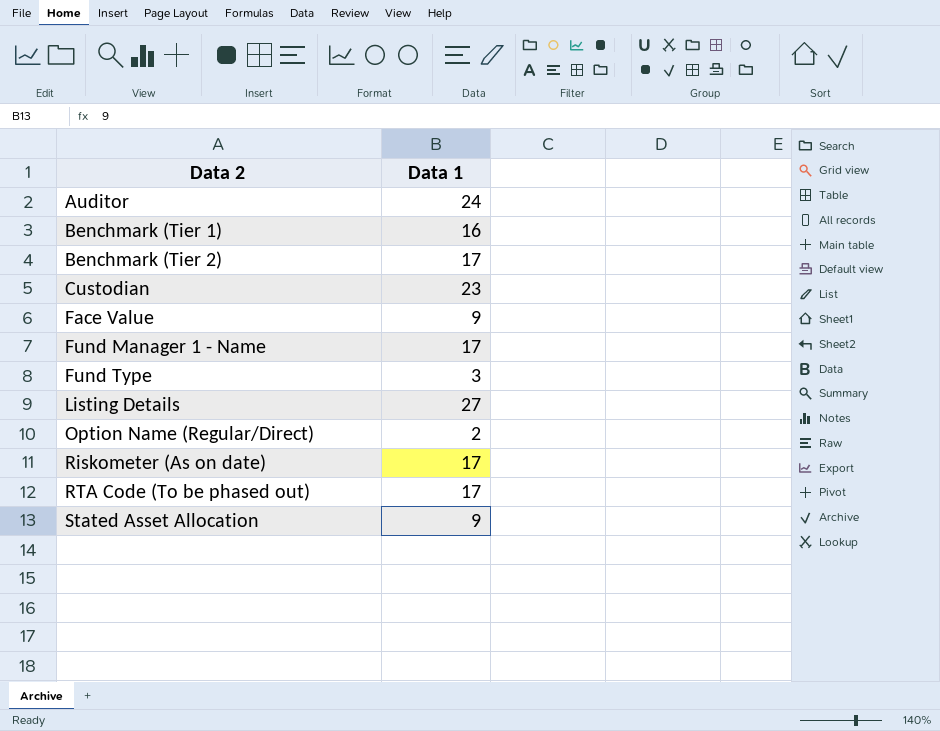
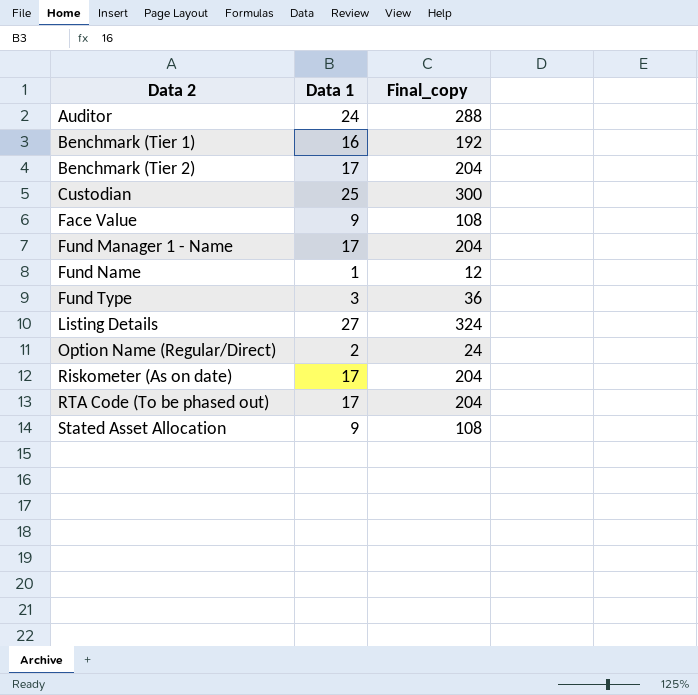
column Final_copy | formula: none -> [Data 1] * 12
Custodian | Data 1: 23 -> 25
row Fund Name: none -> 1 | 12

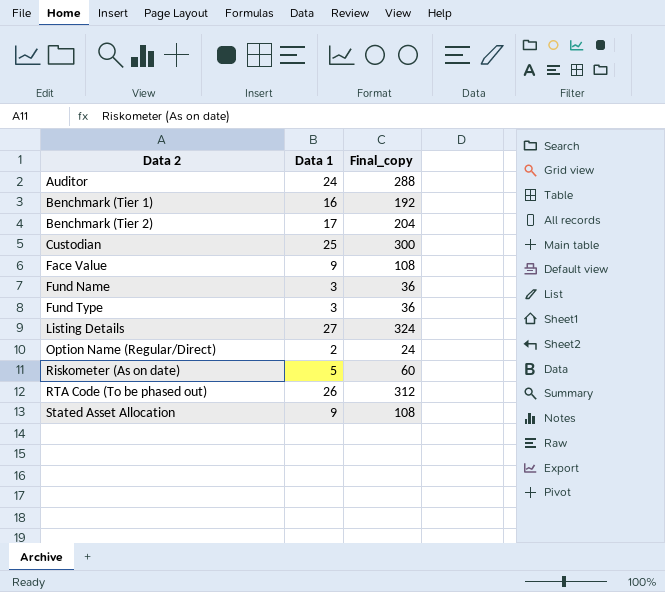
row Fund Manager 1 - Name: 17 | 204 -> none
Fund Name | Data 1: 1 -> 3
Fund Name | Final_copy: 12 -> 36
Riskometer (As on date) | Data 1: 17 -> 5
Riskometer (As on date) | Final_copy: 204 -> 60
RTA Code (To be phased out) | Data 1: 17 -> 26
RTA Code (To be phased out) | Final_copy: 204 -> 312

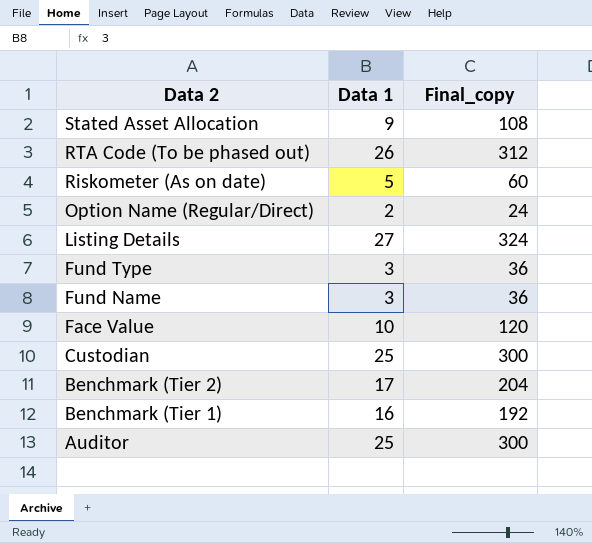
row order: Data 2 ascending -> Data 2 descending
Face Value | Data 1: 9 -> 10
Face Value | Final_copy: 108 -> 120
Auditor | Data 1: 24 -> 25
Auditor | Final_copy: 288 -> 300

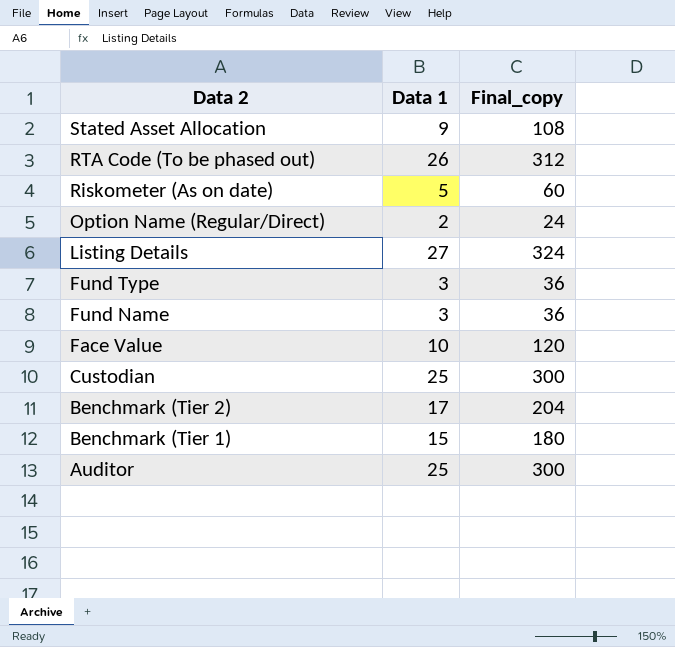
Benchmark (Tier 1) | Data 1: 16 -> 15
Benchmark (Tier 1) | Final_copy: 192 -> 180

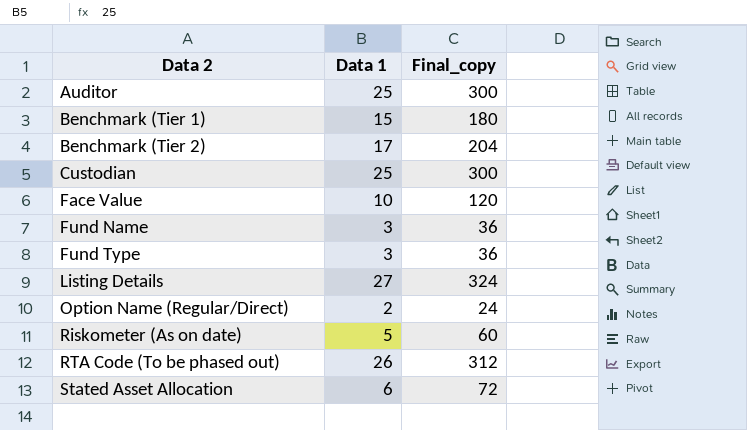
row order: Data 2 descending -> Data 2 ascending
Stated Asset Allocation | Data 1: 9 -> 6
Stated Asset Allocation | Final_copy: 108 -> 72

